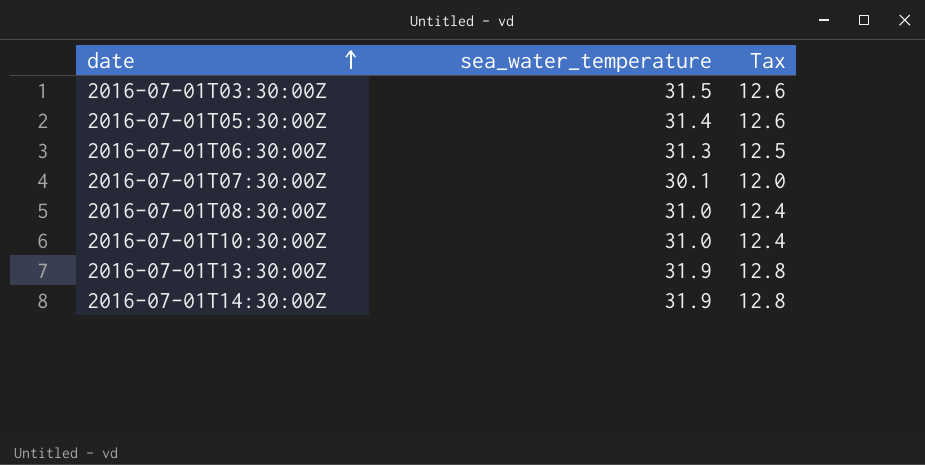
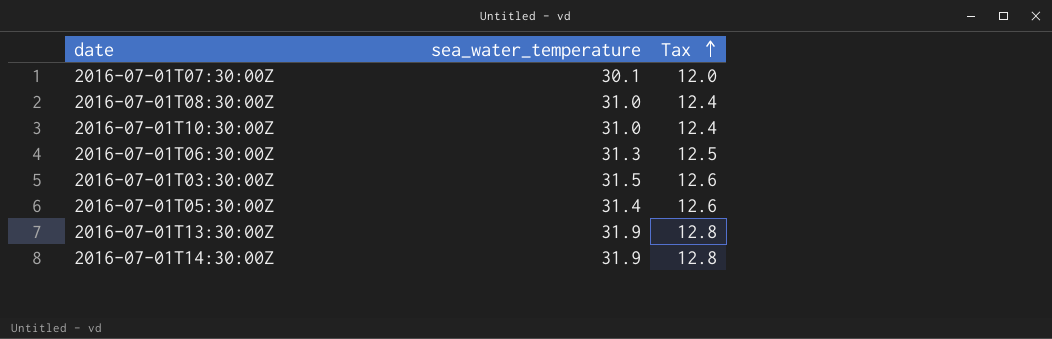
row order: date ascending -> Tax ascending

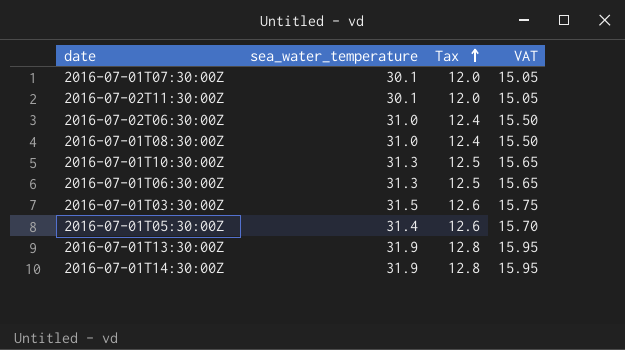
column VAT | formula: none -> [sea_water_temperature] * 0.5
row 2016-07-02T11:30:00Z: none -> 30.1 | 12.0 | 15.05
row 2016-07-02T06:30:00Z: none -> 31.0 | 12.4 | 15.50
2016-07-01T10:30:00Z | sea_water_temperature: 31.0 -> 31.3
2016-07-01T10:30:00Z | Tax: 12.4 -> 12.5

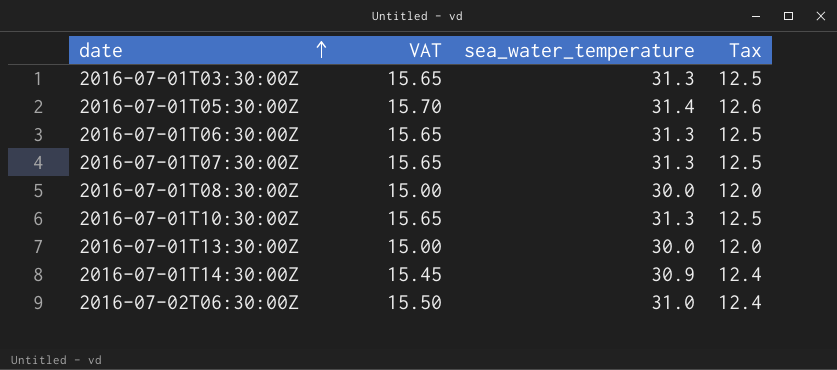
row order: Tax ascending -> date ascending
column VAT | position: 4 -> 2
row 2016-07-02T11:30:00Z: 30.1 | 12.0 | 15.05 -> none
2016-07-01T03:30:00Z | VAT: 15.75 -> 15.65
2016-07-01T03:30:00Z | sea_water_temperature: 31.5 -> 31.3
2016-07-01T03:30:00Z | Tax: 12.6 -> 12.5
2016-07-01T07:30:00Z | VAT: 15.05 -> 15.65
2016-07-01T07:30:00Z | sea_water_temperature: 30.1 -> 31.3
2016-07-01T07:30:00Z | Tax: 12.0 -> 12.5
2016-07-01T08:30:00Z | VAT: 15.50 -> 15.00
2016-07-01T08:30:00Z | sea_water_temperature: 31.0 -> 30.0
2016-07-01T08:30:00Z | Tax: 12.4 -> 12.0
2016-07-01T13:30:00Z | VAT: 15.95 -> 15.00
2016-07-01T13:30:00Z | sea_water_temperature: 31.9 -> 30.0
2016-07-01T13:30:00Z | Tax: 12.8 -> 12.0
2016-07-01T14:30:00Z | VAT: 15.95 -> 15.45
2016-07-01T14:30:00Z | sea_water_temperature: 31.9 -> 30.9
2016-07-01T14:30:00Z | Tax: 12.8 -> 12.4

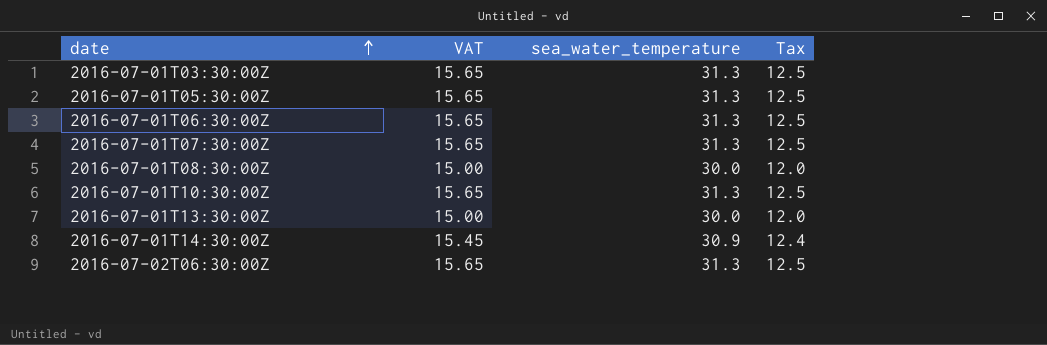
2016-07-01T05:30:00Z | VAT: 15.70 -> 15.65
2016-07-01T05:30:00Z | sea_water_temperature: 31.4 -> 31.3
2016-07-01T05:30:00Z | Tax: 12.6 -> 12.5
2016-07-02T06:30:00Z | VAT: 15.50 -> 15.65
2016-07-02T06:30:00Z | sea_water_temperature: 31.0 -> 31.3
2016-07-02T06:30:00Z | Tax: 12.4 -> 12.5

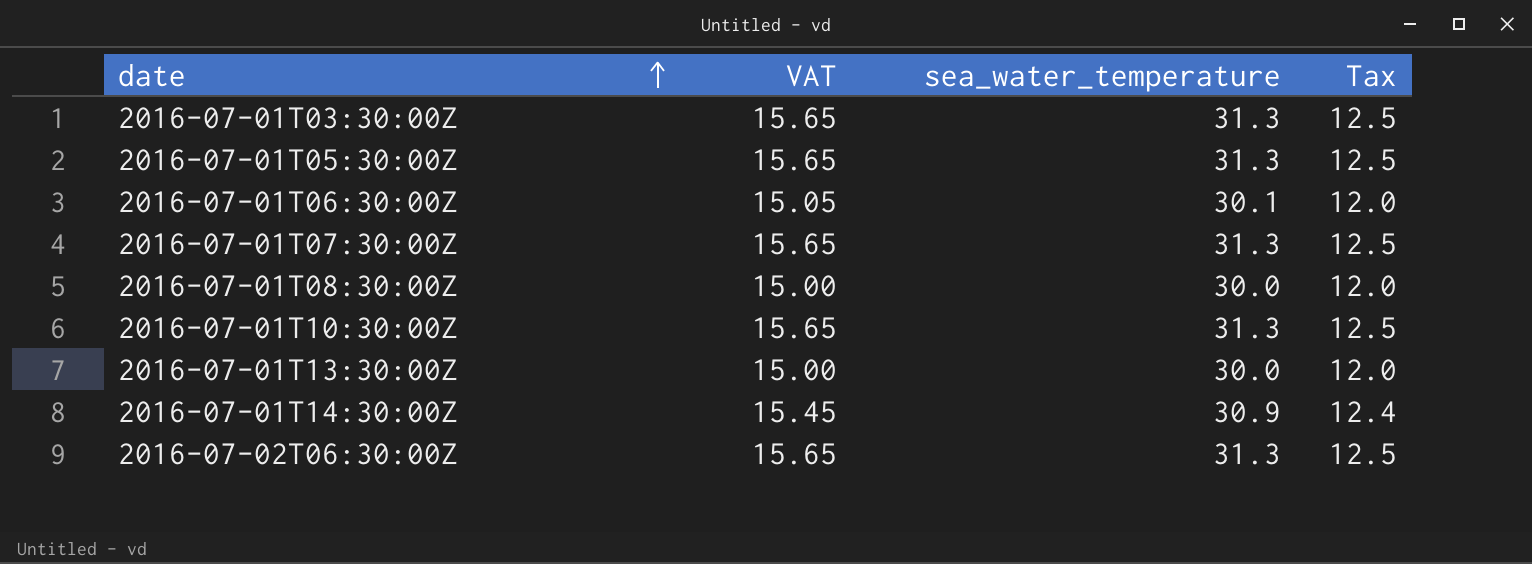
2016-07-01T06:30:00Z | VAT: 15.65 -> 15.05
2016-07-01T06:30:00Z | sea_water_temperature: 31.3 -> 30.1
2016-07-01T06:30:00Z | Tax: 12.5 -> 12.0

